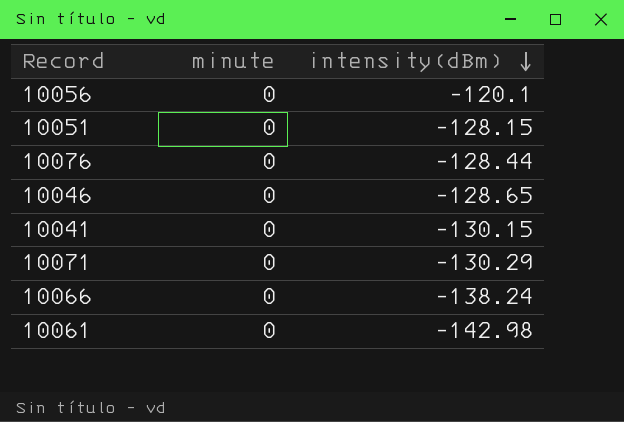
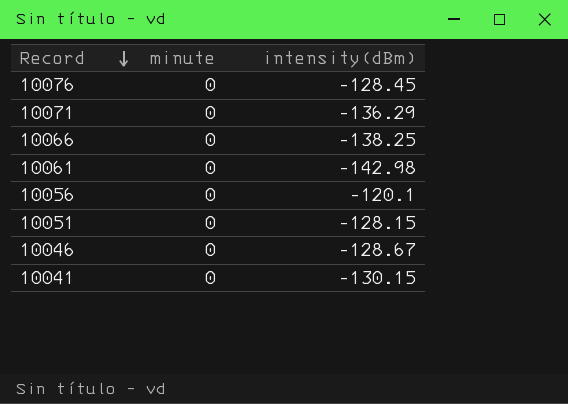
row order: intensity(dBm) descending -> Record descending
10076 | intensity(dBm): -128.44 -> -128.45
10071 | intensity(dBm): -130.29 -> -136.29
10066 | intensity(dBm): -138.24 -> -138.25
10046 | intensity(dBm): -128.65 -> -128.67

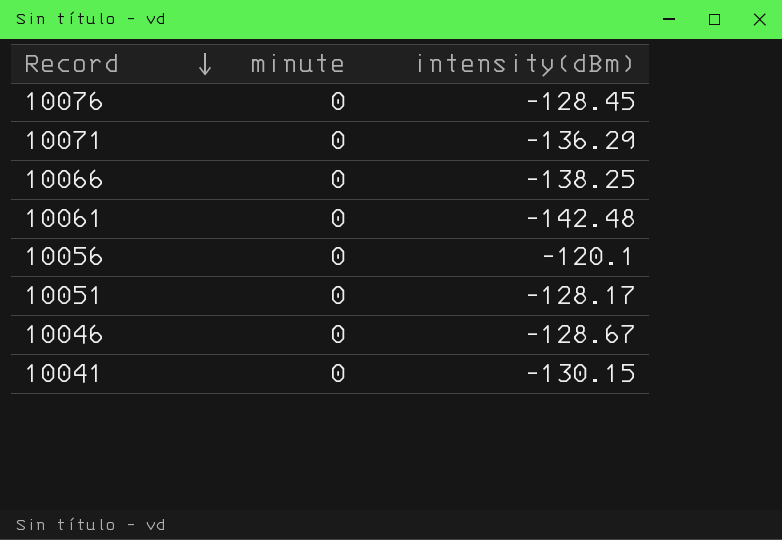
10061 | intensity(dBm): -142.98 -> -142.48
10051 | intensity(dBm): -128.15 -> -128.17

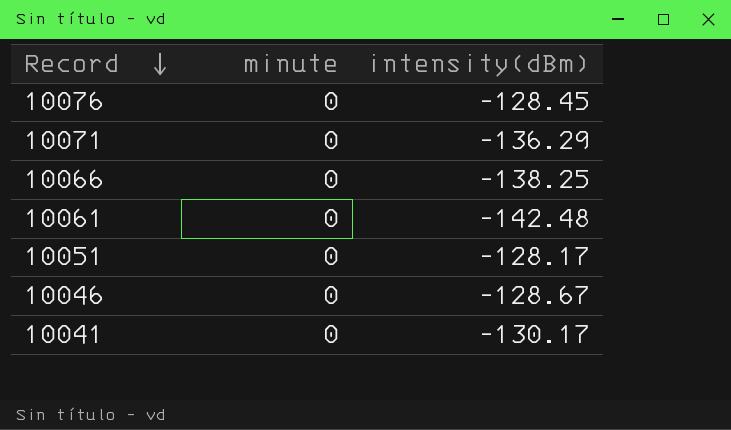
row 10056: 0 | -120.1 -> none
10041 | intensity(dBm): -130.15 -> -130.17

